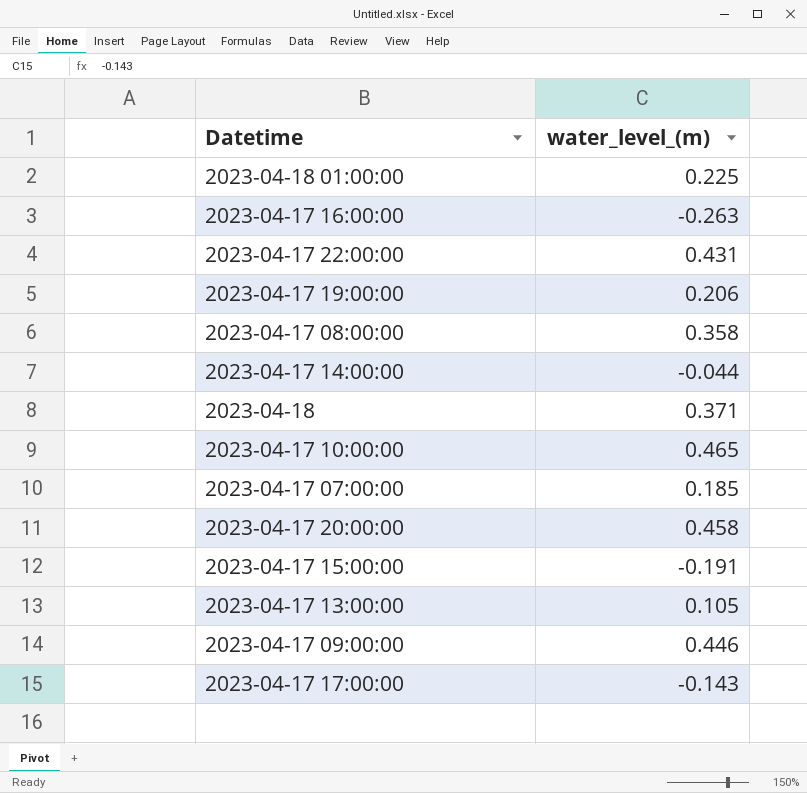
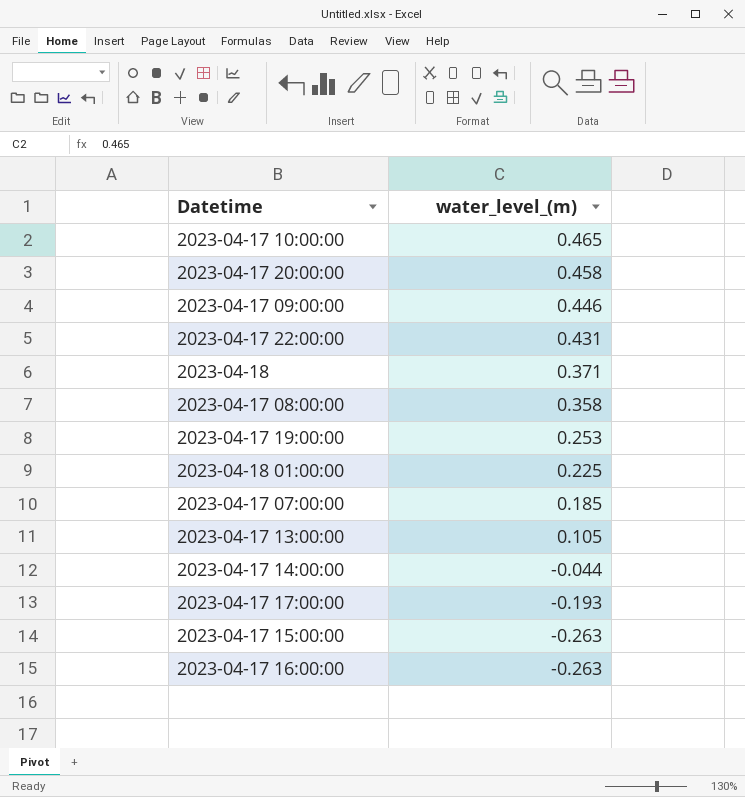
row order: none -> water_level_(m) descending
2023-04-17 19:00:00 | water_level_(m): 0.206 -> 0.253
2023-04-17 17:00:00 | water_level_(m): -0.143 -> -0.193
2023-04-17 15:00:00 | water_level_(m): -0.191 -> -0.263

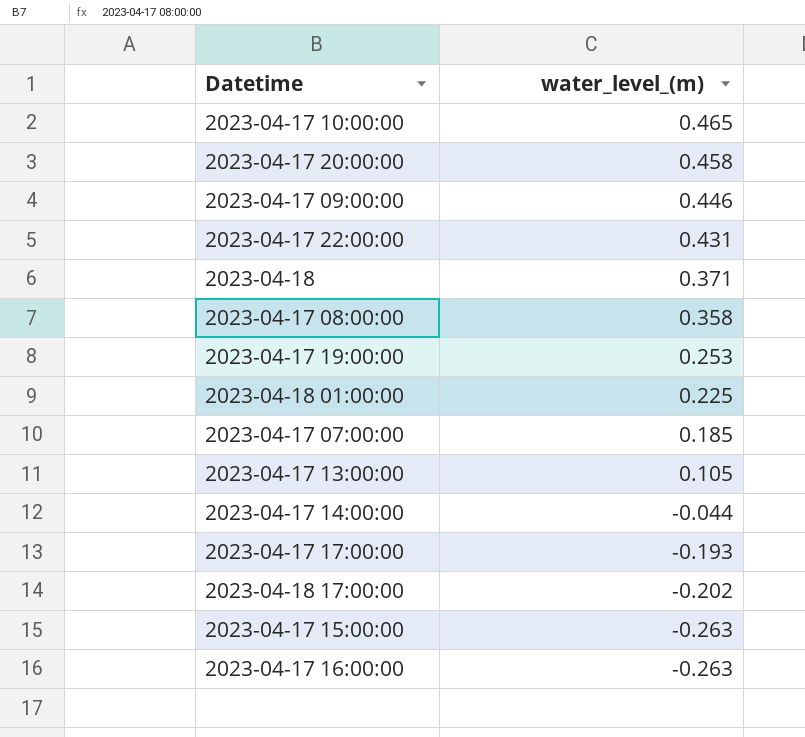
row 2023-04-18 17:00:00: none -> -0.202

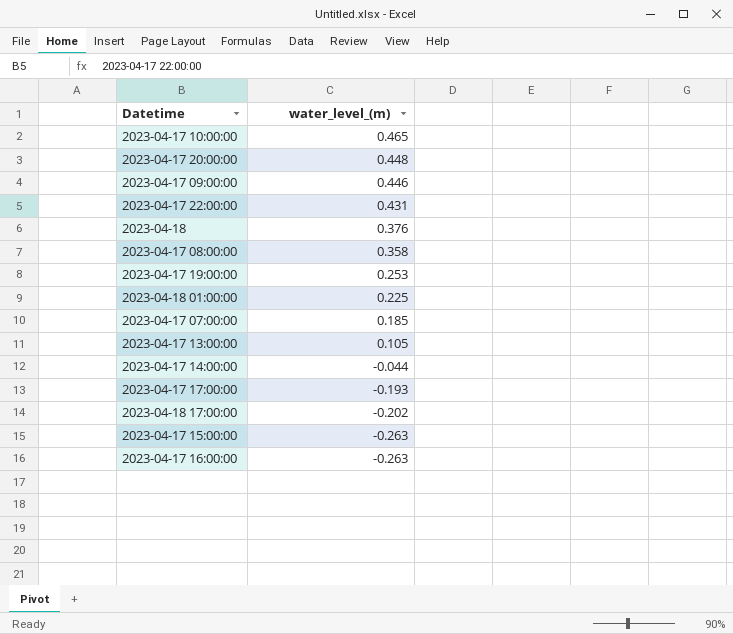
2023-04-17 20:00:00 | water_level_(m): 0.458 -> 0.448
2023-04-18 | water_level_(m): 0.371 -> 0.376

